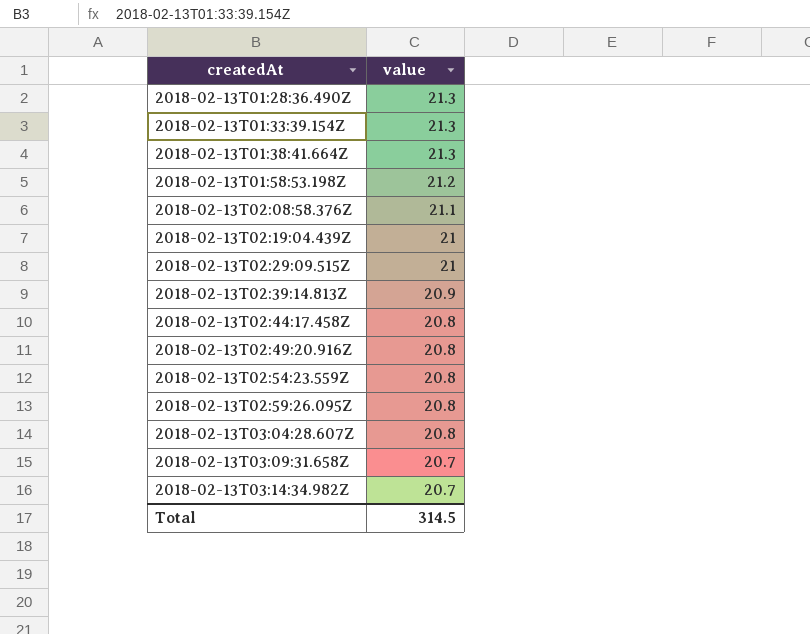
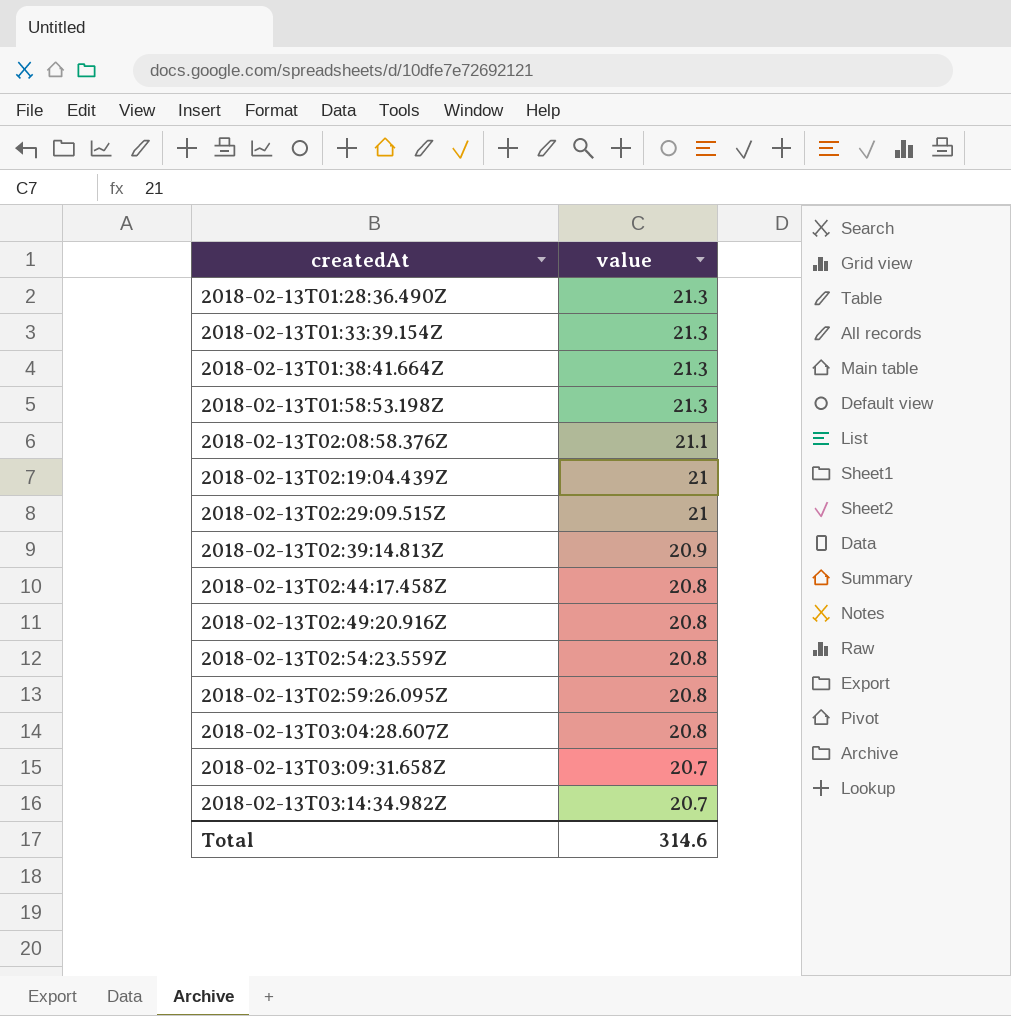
2018-02-13T01:58:53.198Z | value: 21.2 -> 21.3
Total | value: 314.5 -> 314.6

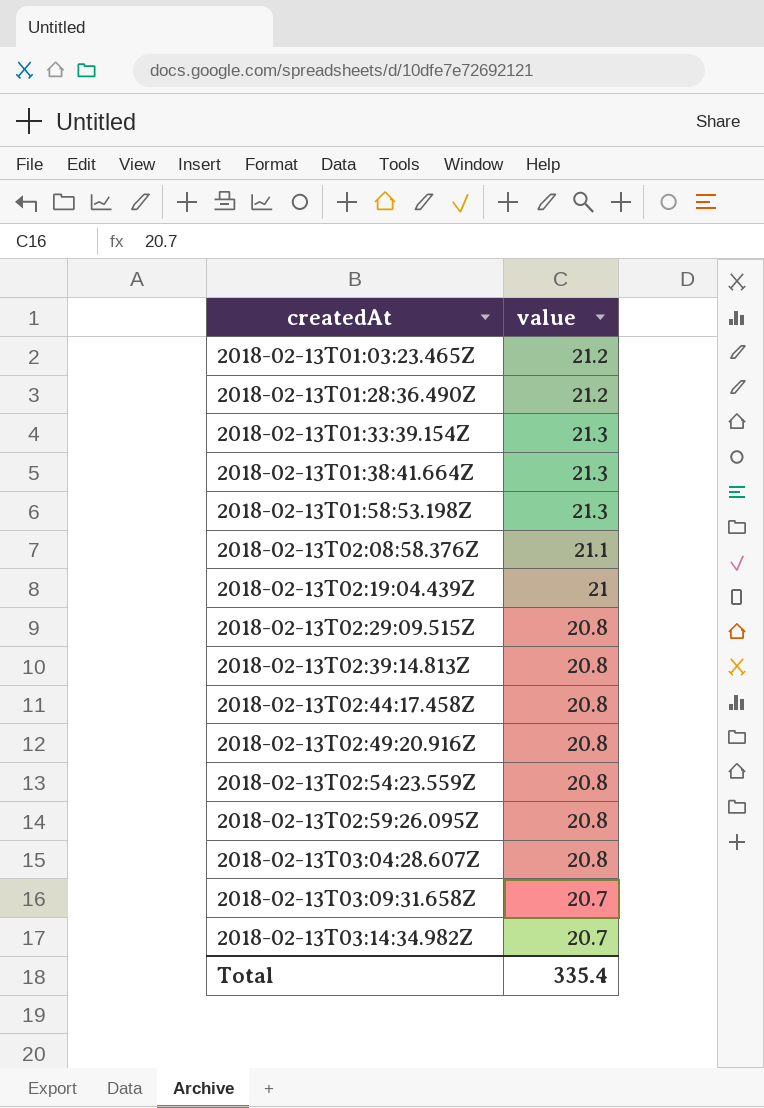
row 2018-02-13T01:03:23.465Z: none -> 21.2
2018-02-13T01:28:36.490Z | value: 21.3 -> 21.2
2018-02-13T02:29:09.515Z | value: 21 -> 20.8
2018-02-13T02:39:14.813Z | value: 20.9 -> 20.8
Total | value: 314.6 -> 335.4

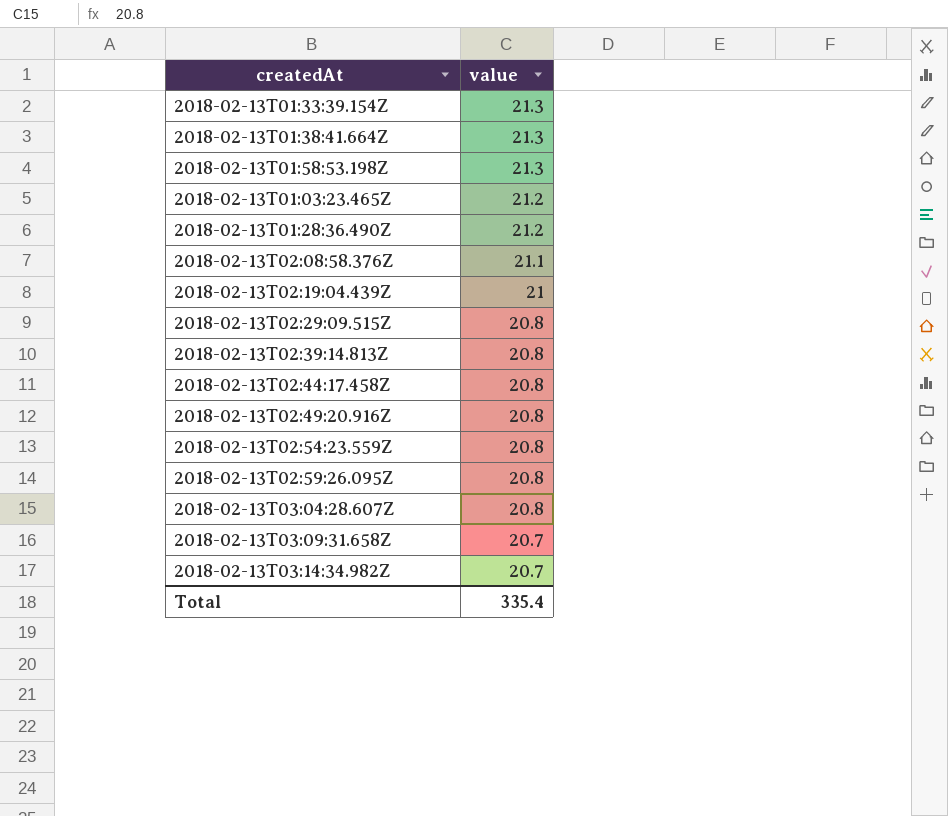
row order: createdAt ascending -> value descending

